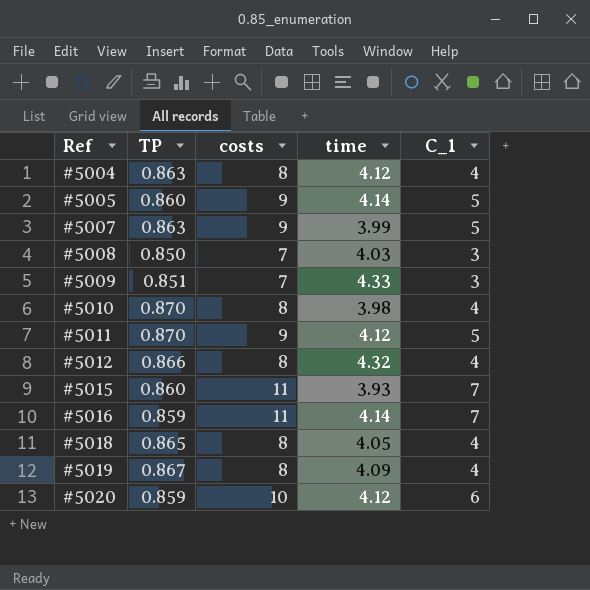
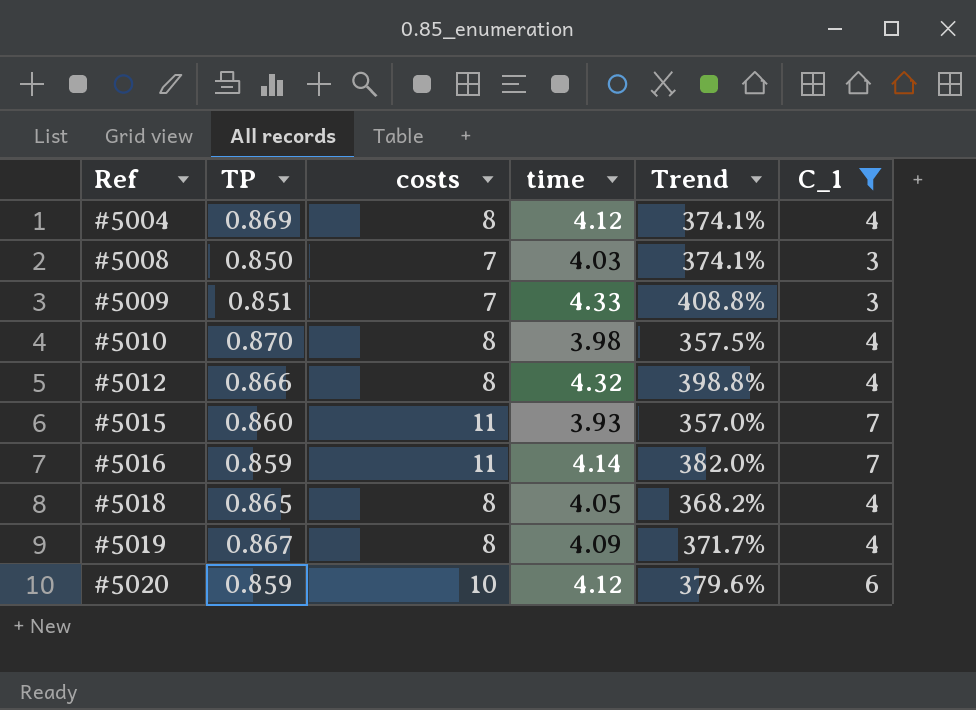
filter: none -> C_1 != 5
column Trend | formula: none -> ([time] - [TP]) / [TP]
#5004 | TP: 0.863 -> 0.869

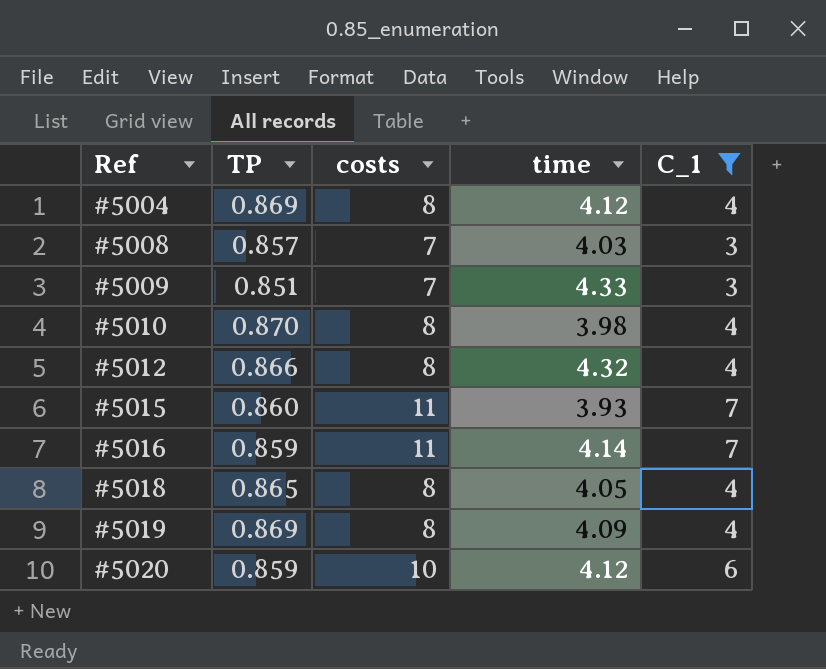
column Trend | formula: ([time] - [TP]) / [TP] -> none
#5008 | TP: 0.850 -> 0.857
#5019 | TP: 0.867 -> 0.869

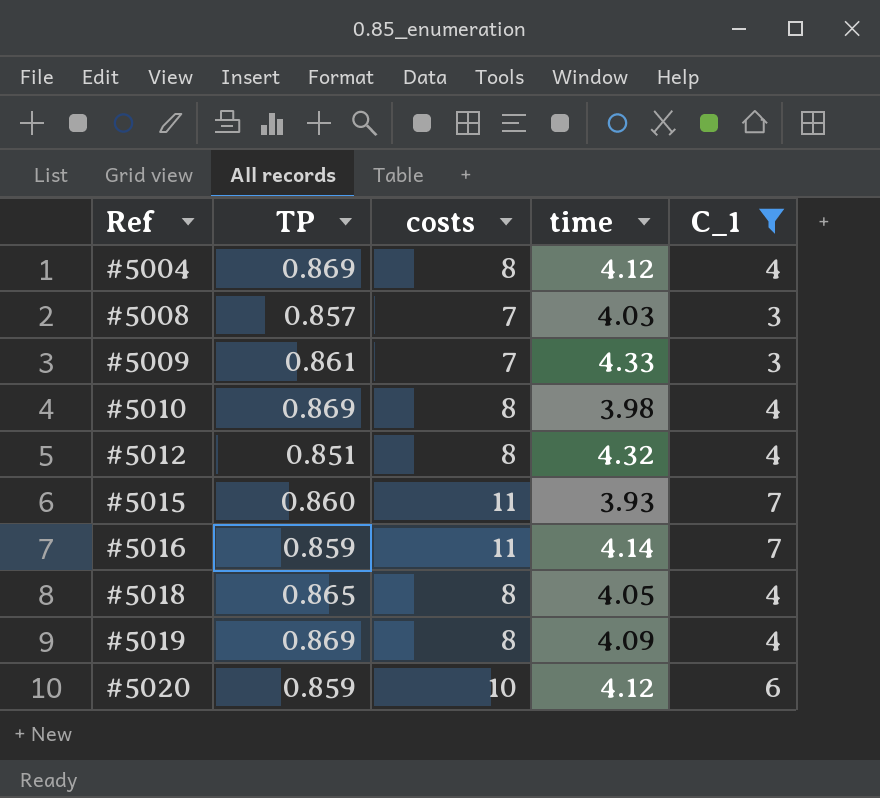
#5009 | TP: 0.851 -> 0.861
#5010 | TP: 0.870 -> 0.869
#5012 | TP: 0.866 -> 0.851

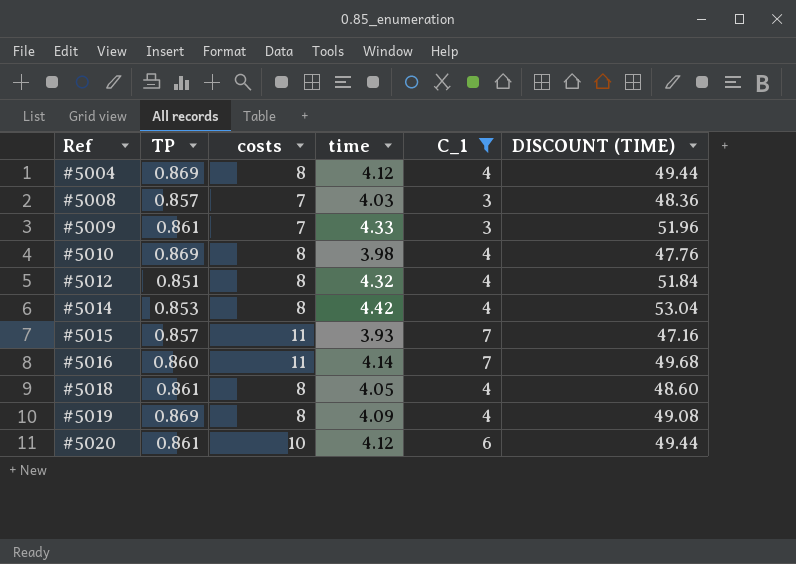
column DISCOUNT (TIME) | formula: none -> [time] * 12
row #5014: none -> 0.853 | 8 | 4.42 | 4 | 53.04
#5015 | TP: 0.860 -> 0.857
#5016 | TP: 0.859 -> 0.860
#5018 | TP: 0.865 -> 0.861
#5020 | TP: 0.859 -> 0.861

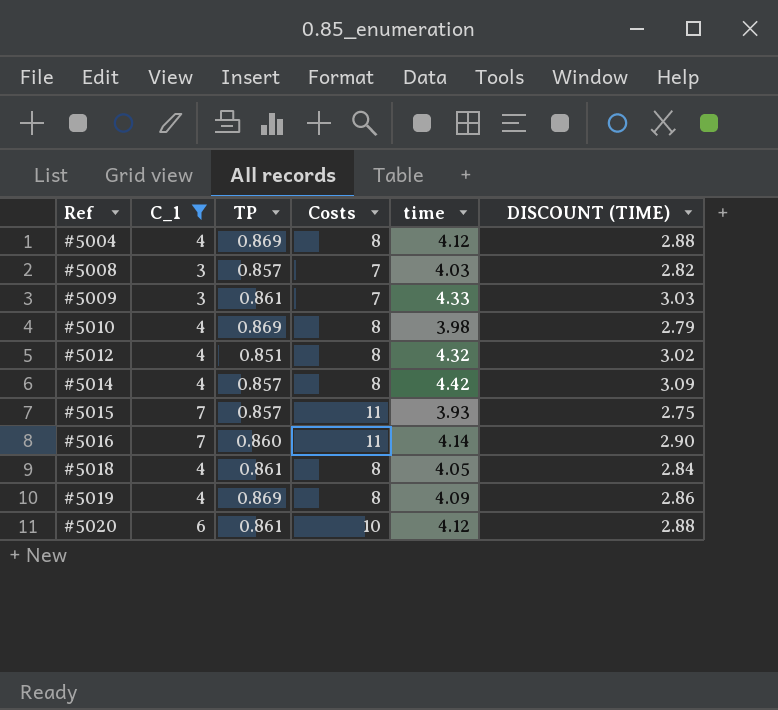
column C_1 | position: 5 -> 2
column name: costs -> Costs
column DISCOUNT (TIME) | formula: [time] * 12 -> [time] * 0.7
#5014 | TP: 0.853 -> 0.857

